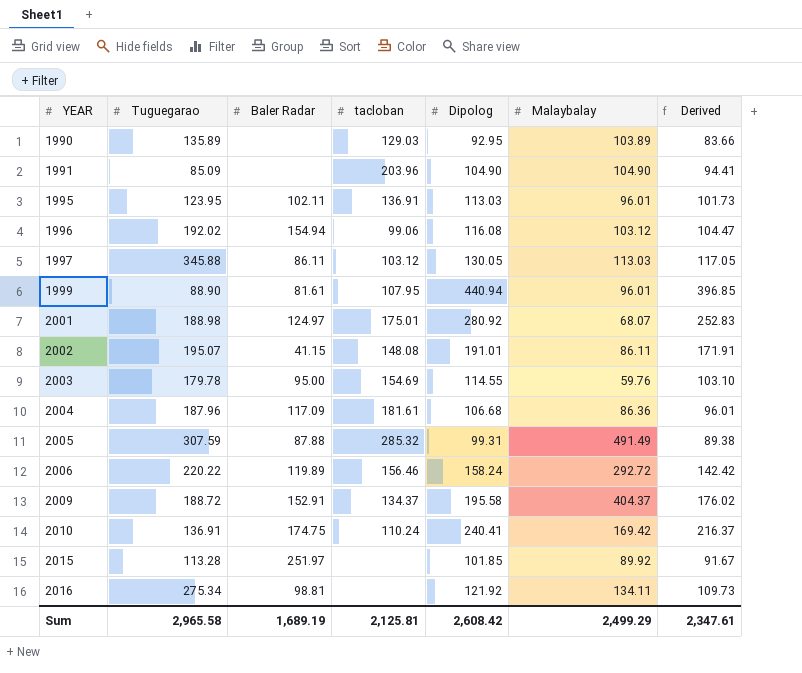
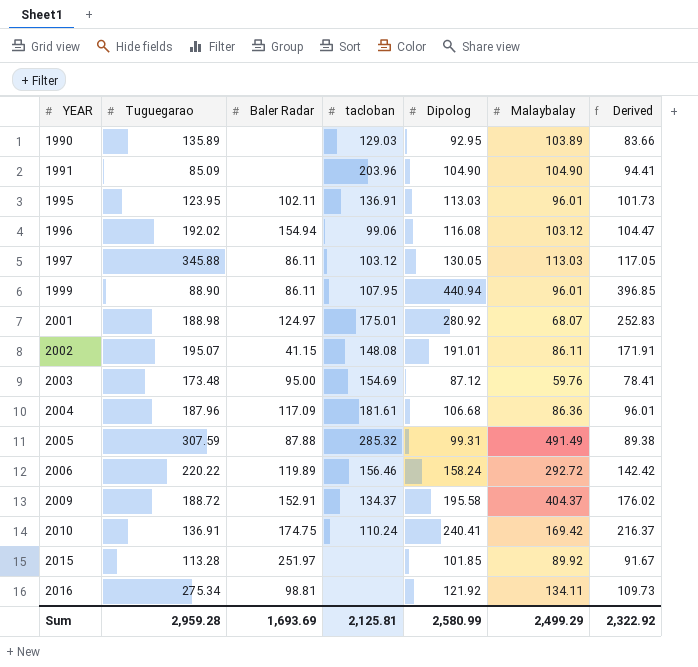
1999 | Baler Radar: 81.61 -> 86.11
2003 | Tuguegarao: 179.78 -> 173.48
2003 | Dipolog: 114.55 -> 87.12
2003 | Derived: 103.10 -> 78.41
Sum | Tuguegarao: 2,965.58 -> 2,959.28
Sum | Baler Radar: 1,689.19 -> 1,693.69
Sum | Dipolog: 2,608.42 -> 2,580.99
Sum | Derived: 2,347.61 -> 2,322.92

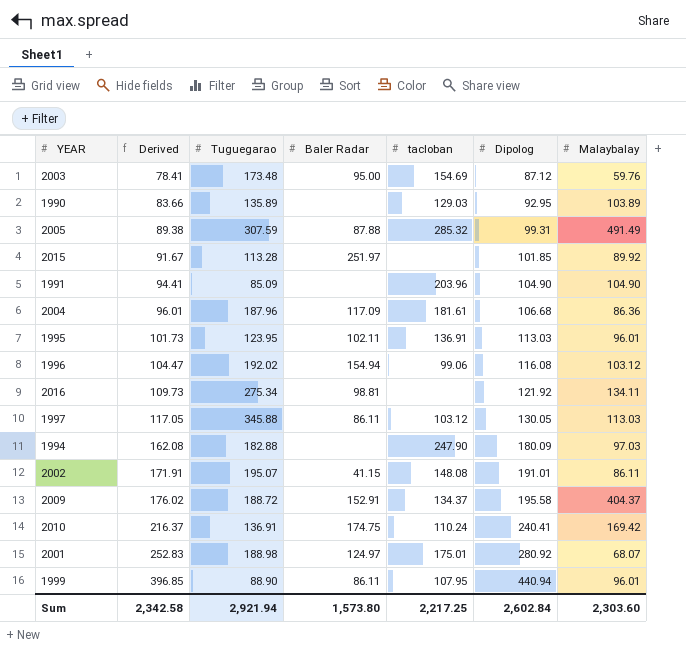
row order: YEAR ascending -> Derived ascending
column Derived | position: 7 -> 2
row 2006: 220.22 | 119.89 | 156.46 | 158.24 | 292.72 | 142.42 -> none
row 1994: none -> 162.08 | 182.88 | none | 247.90 | 180.09 | 97.03
Sum | Derived: 2,322.92 -> 2,342.58
Sum | Tuguegarao: 2,959.28 -> 2,921.94
Sum | Baler Radar: 1,693.69 -> 1,573.80
Sum | tacloban: 2,125.81 -> 2,217.25
Sum | Dipolog: 2,580.99 -> 2,602.84
Sum | Malaybalay: 2,499.29 -> 2,303.60

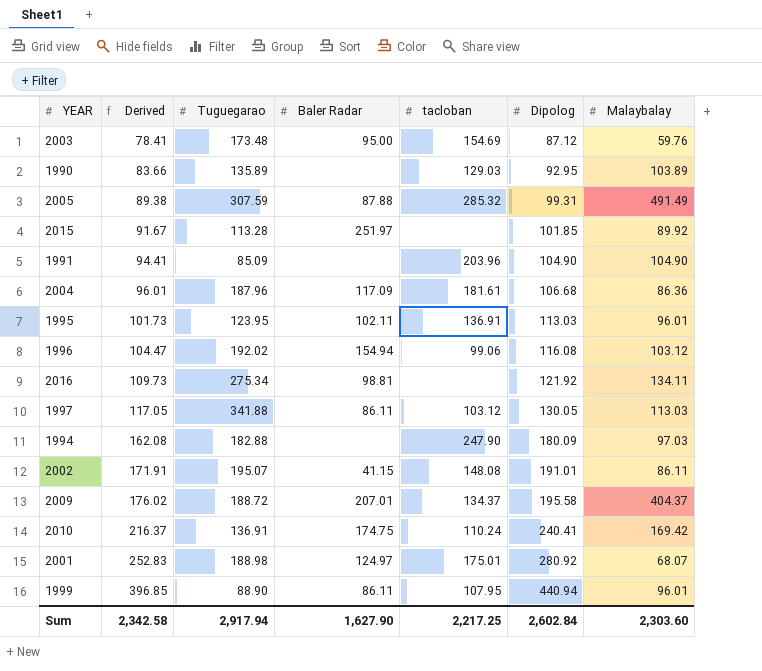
1997 | Tuguegarao: 345.88 -> 341.88
2009 | Baler Radar: 152.91 -> 207.01
Sum | Tuguegarao: 2,921.94 -> 2,917.94
Sum | Baler Radar: 1,573.80 -> 1,627.90

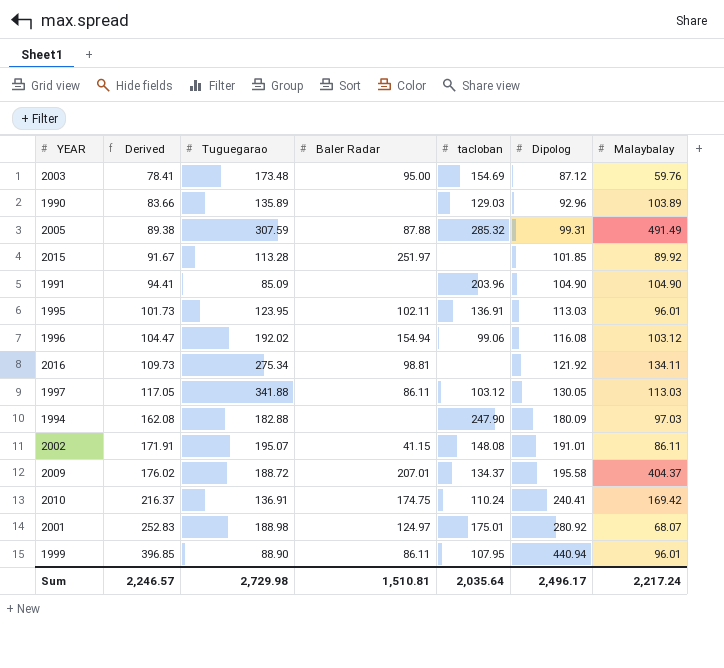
row 2004: 96.01 | 187.96 | 117.09 | 181.61 | 106.68 | 86.36 -> none
1990 | Dipolog: 92.95 -> 92.96
Sum | Derived: 2,342.58 -> 2,246.57
Sum | Tuguegarao: 2,917.94 -> 2,729.98
Sum | Baler Radar: 1,627.90 -> 1,510.81
Sum | tacloban: 2,217.25 -> 2,035.64
Sum | Dipolog: 2,602.84 -> 2,496.17
Sum | Malaybalay: 2,303.60 -> 2,217.24

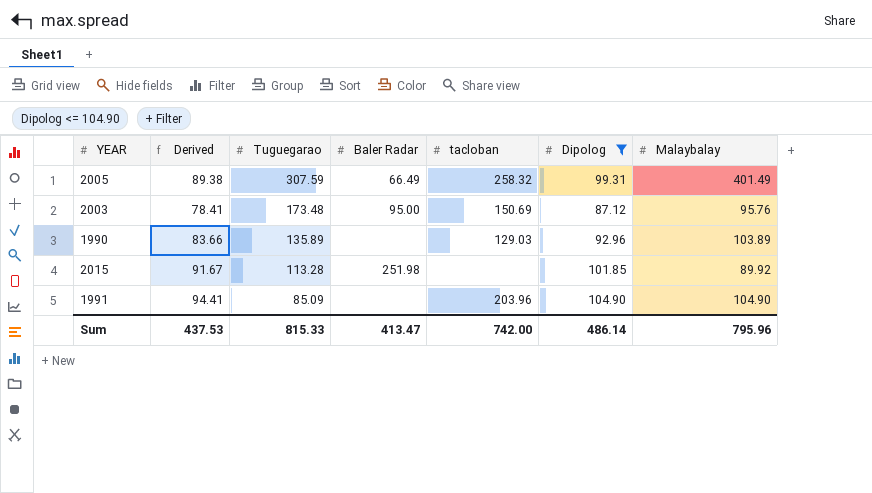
filter: none -> Dipolog <= 104.90
row order: Derived ascending -> Tuguegarao descending
2005 | Baler Radar: 87.88 -> 66.49
2005 | tacloban: 285.32 -> 258.32
2005 | Malaybalay: 491.49 -> 401.49
2003 | tacloban: 154.69 -> 150.69
2003 | Malaybalay: 59.76 -> 95.76
2015 | Baler Radar: 251.97 -> 251.98
Sum | Derived: 2,246.57 -> 437.53
Sum | Tuguegarao: 2,729.98 -> 815.33
Sum | Baler Radar: 1,510.81 -> 413.47
Sum | tacloban: 2,035.64 -> 742.00
Sum | Dipolog: 2,496.17 -> 486.14
Sum | Malaybalay: 2,217.24 -> 795.96

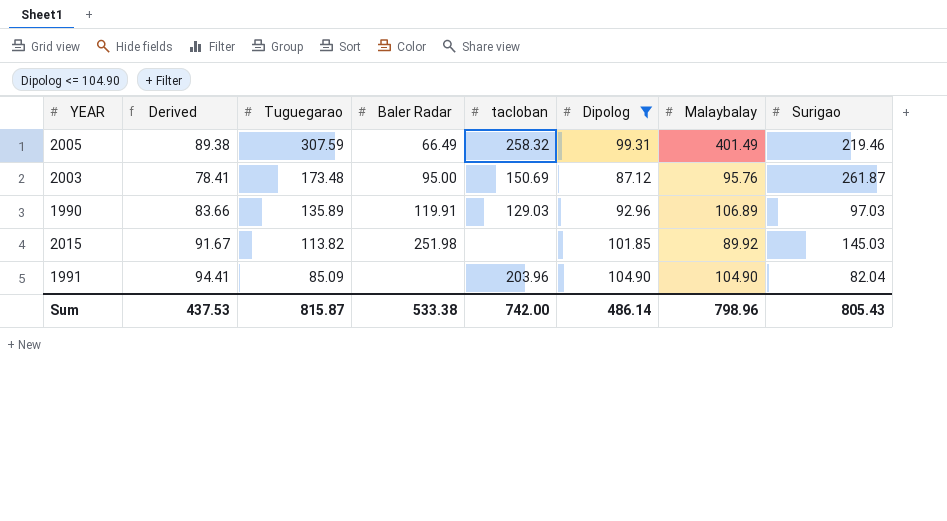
column Surigao | position: none -> 8
1990 | Baler Radar: none -> 119.91
1990 | Malaybalay: 103.89 -> 106.89
2015 | Tuguegarao: 113.28 -> 113.82
Sum | Tuguegarao: 815.33 -> 815.87
Sum | Baler Radar: 413.47 -> 533.38
Sum | Malaybalay: 795.96 -> 798.96

